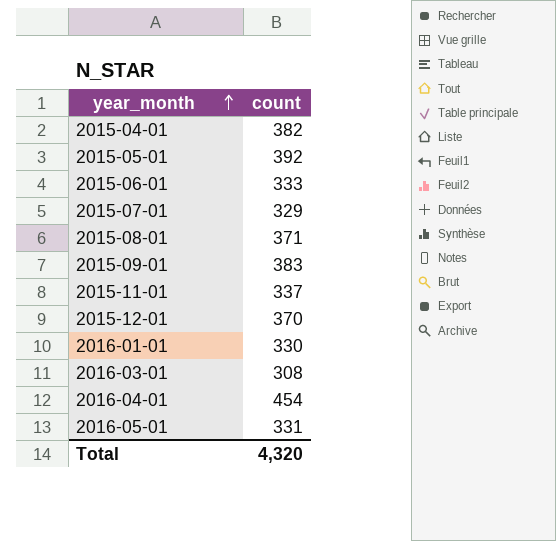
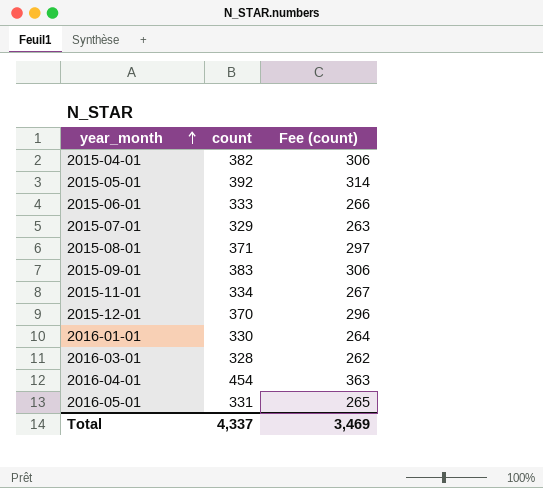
column Fee (count) | formula: none -> [count] * 0.8
2015-11-01 | count: 337 -> 334
2016-03-01 | count: 308 -> 328
Total | count: 4,320 -> 4,337

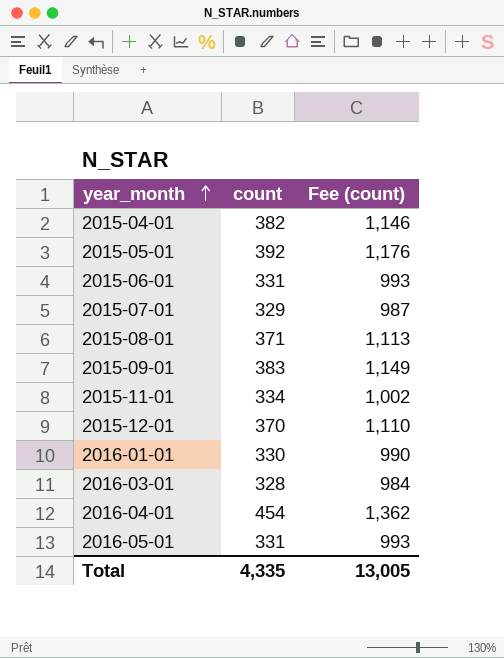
column Fee (count) | formula: [count] * 0.8 -> [count] * 3
2015-06-01 | count: 333 -> 331
Total | count: 4,337 -> 4,335
Total | Fee (count): 3,469 -> 13,005

